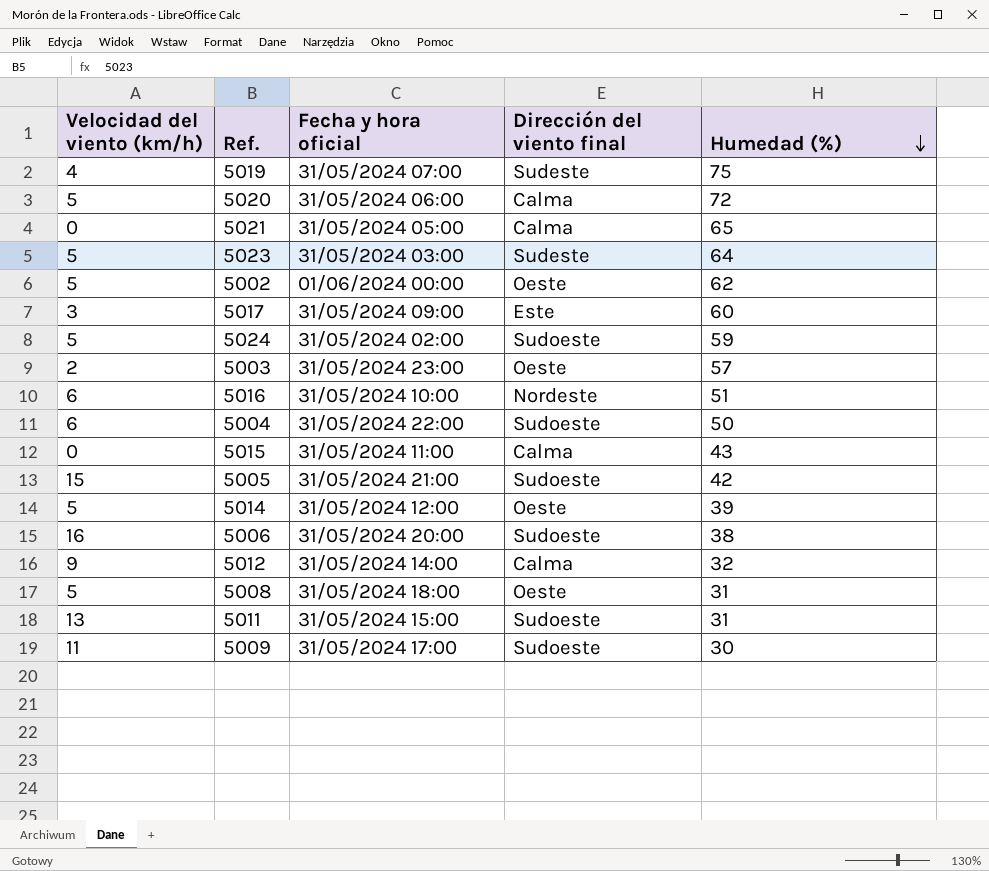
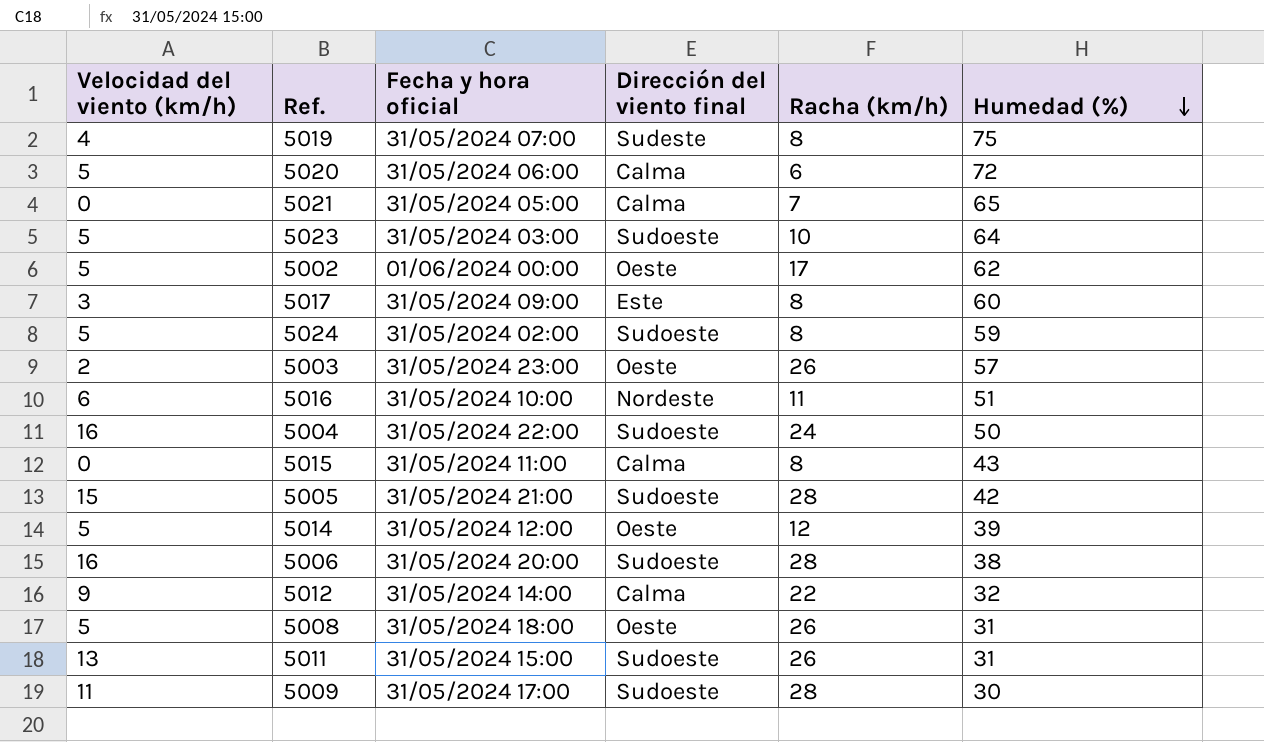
column Racha (km/h) | position: none -> 5
5023 | Dirección del viento final: Sudeste -> Sudoeste
5004 | Velocidad del viento (km/h): 6 -> 16

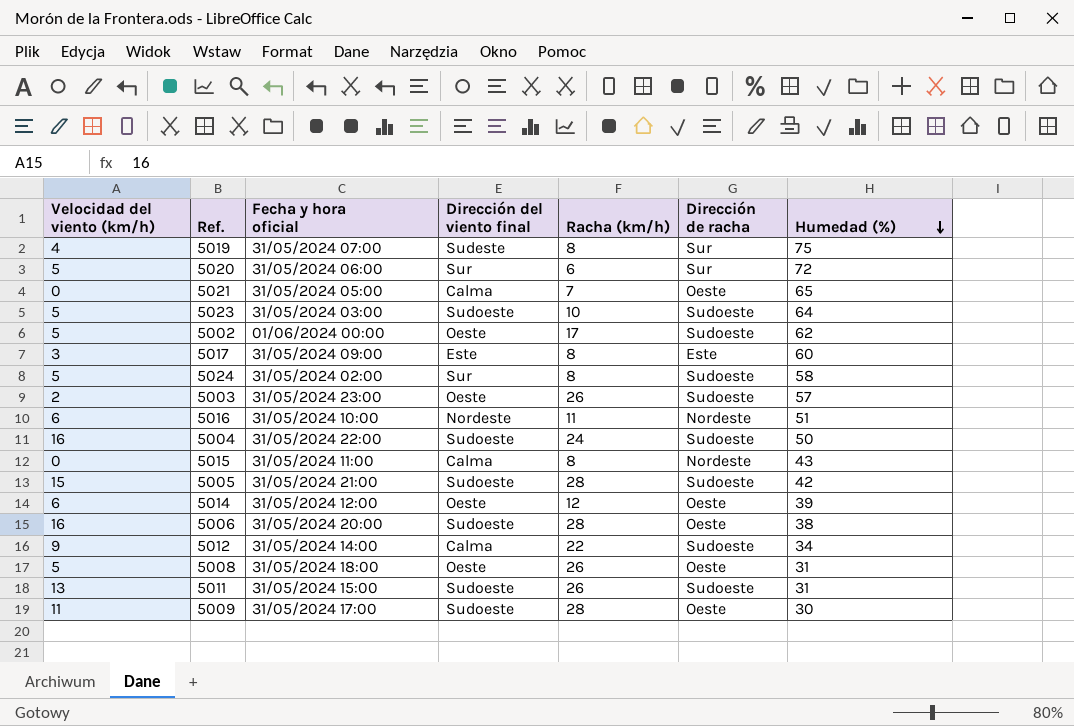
column Dirección de racha | position: none -> 6
5020 | Dirección del viento final: Calma -> Sur
5024 | Dirección del viento final: Sudoeste -> Sur
5024 | Humedad (%): 59 -> 58
5014 | Velocidad del viento (km/h): 5 -> 6
5012 | Humedad (%): 32 -> 34

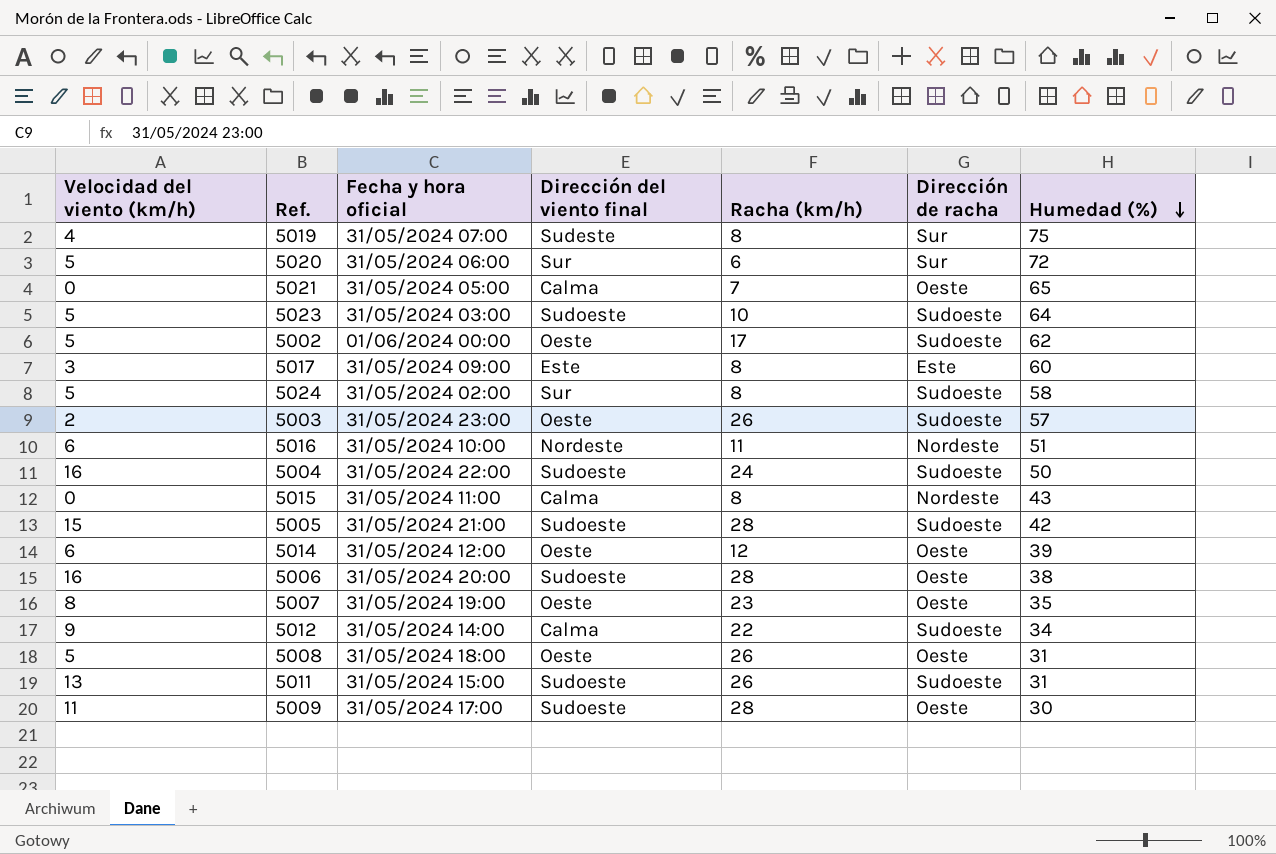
row 5007: none -> 8 | 31/05/2024 19:00 | Oeste | 23 | Oeste | 35

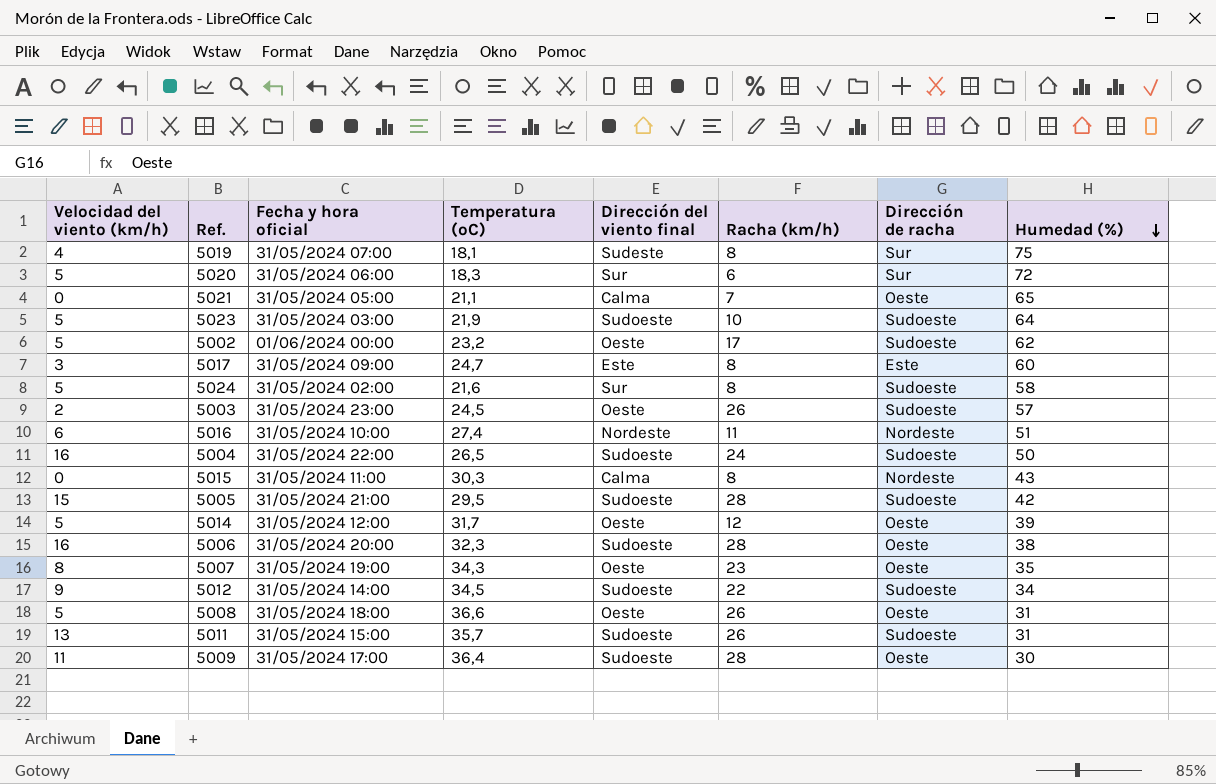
column Temperatura (ºC) | position: none -> 4
5014 | Velocidad del viento (km/h): 6 -> 5
5012 | Dirección del viento final: Calma -> Sudoeste

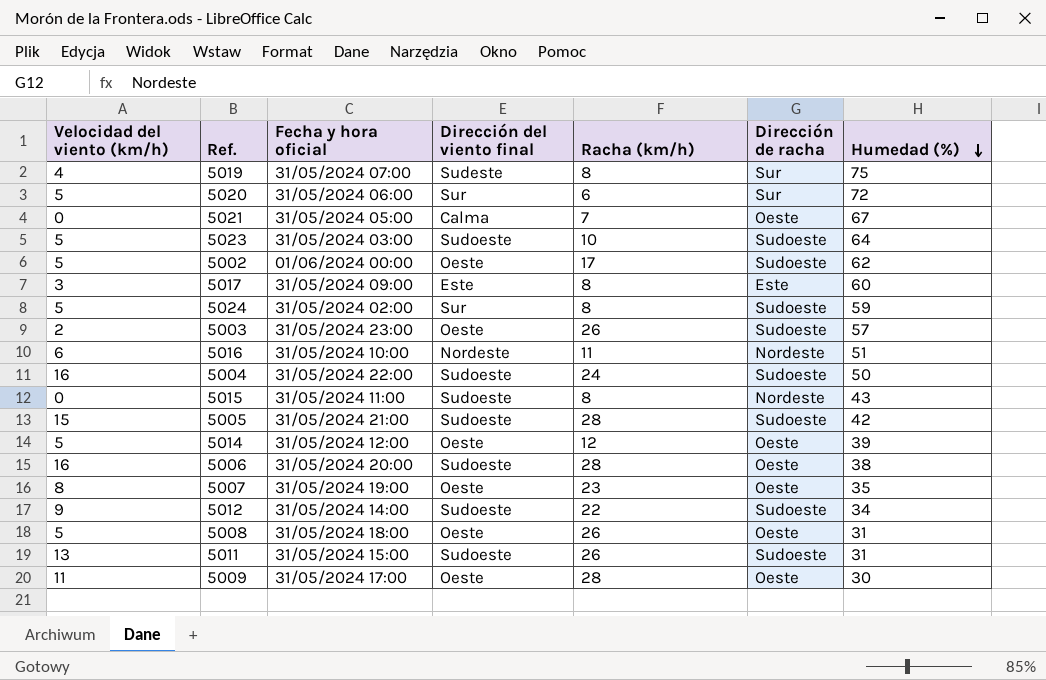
column Temperatura (ºC) | position: 4 -> none
5021 | Humedad (%): 65 -> 67
5024 | Humedad (%): 58 -> 59
5015 | Dirección del viento final: Calma -> Sudoeste
5009 | Dirección del viento final: Sudoeste -> Oeste

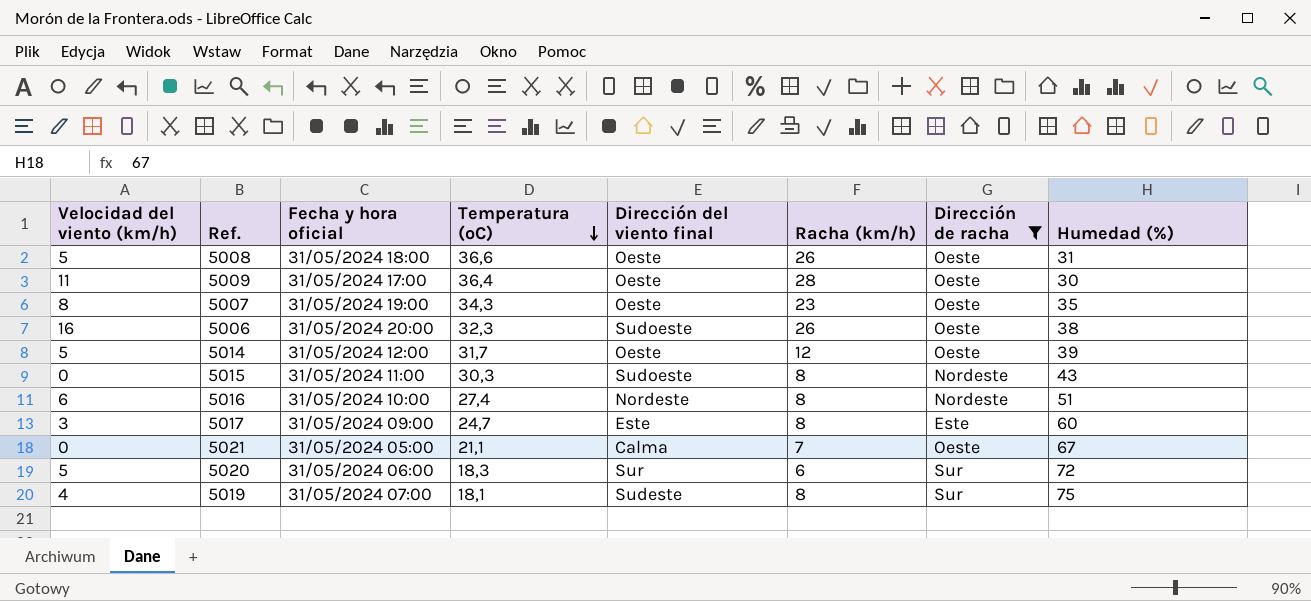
filter: none -> Dirección de racha != Sudoeste
row order: Humedad (%) descending -> Temperatura (ºC) descending
column Temperatura (ºC) | position: none -> 4
5006 | Racha (km/h): 28 -> 26
5016 | Racha (km/h): 11 -> 8

